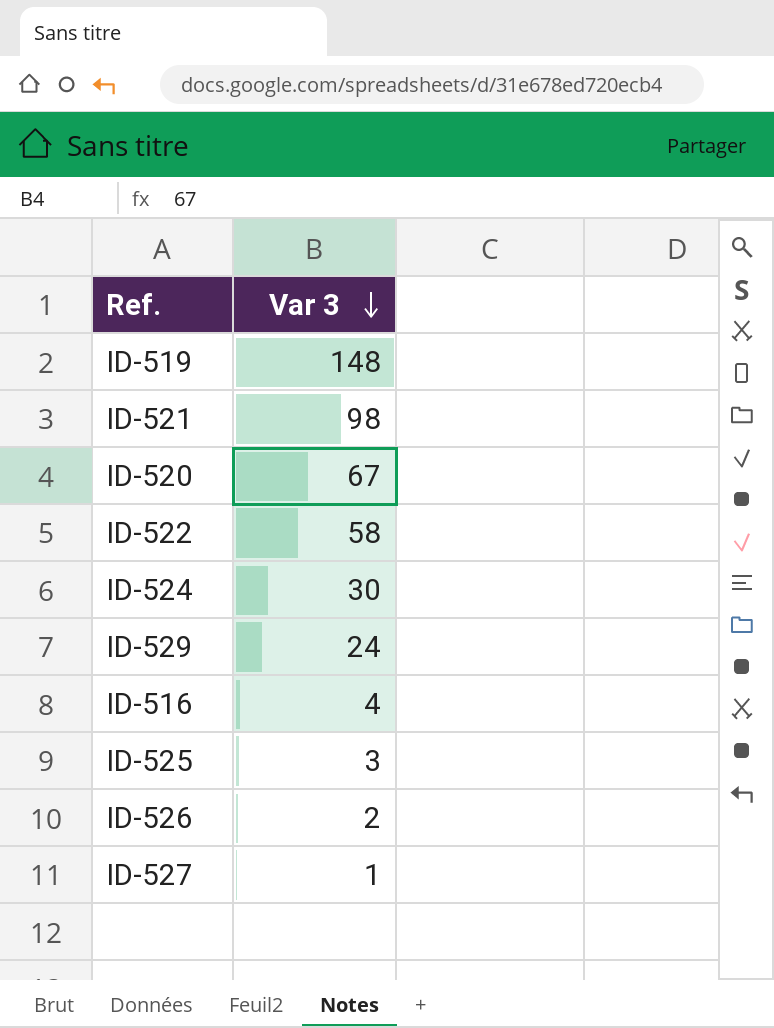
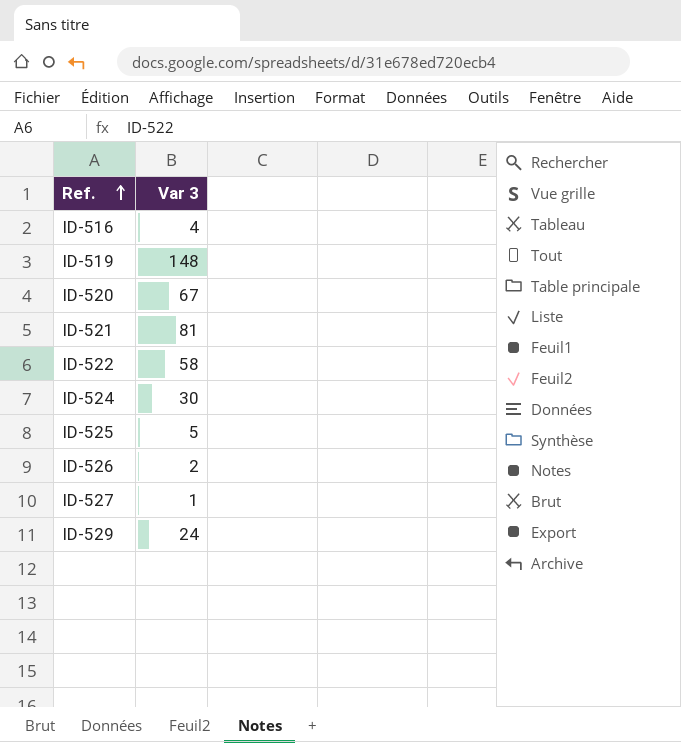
row order: Var 3 descending -> Ref. ascending
ID-521 | Var 3: 98 -> 81
ID-525 | Var 3: 3 -> 5

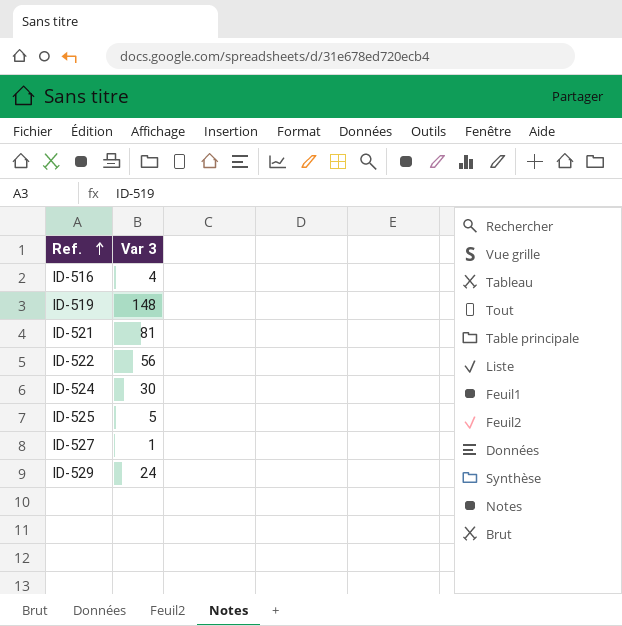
row ID-520: 67 -> none
row ID-526: 2 -> none
ID-522 | Var 3: 58 -> 56

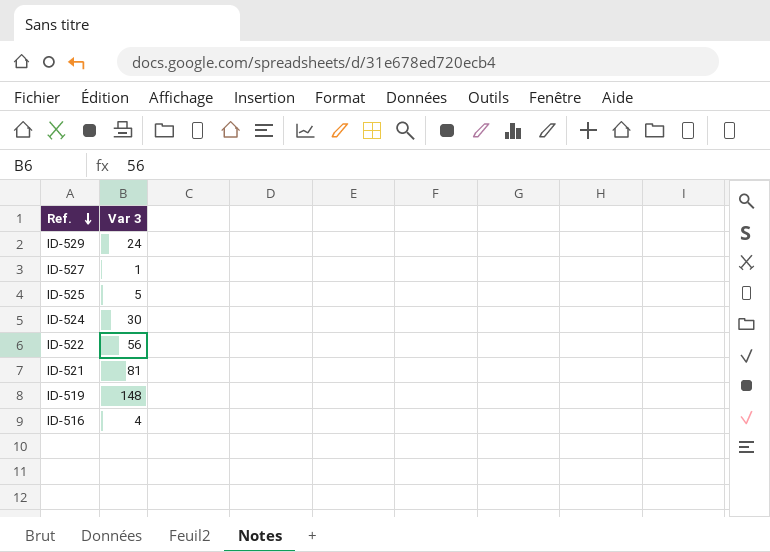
row order: Ref. ascending -> Ref. descending

